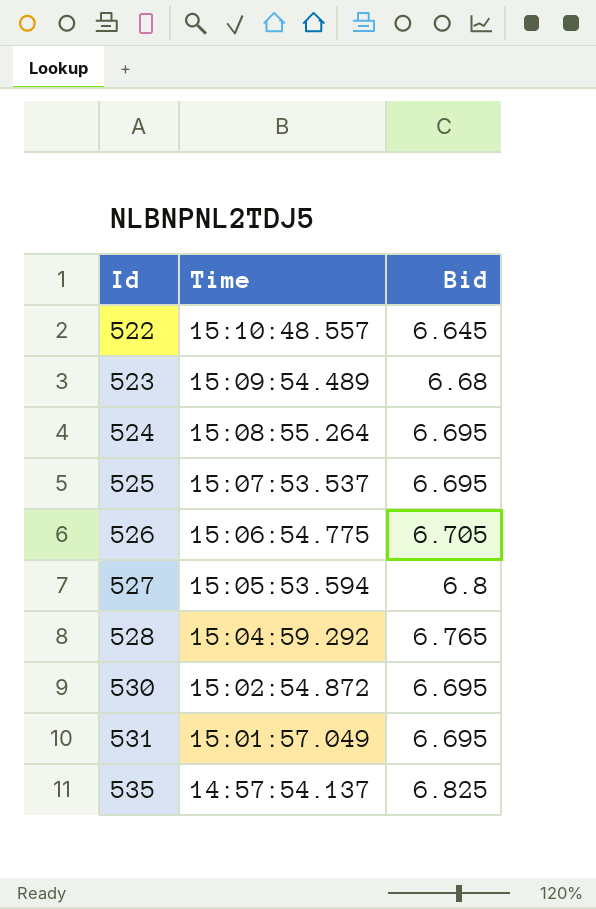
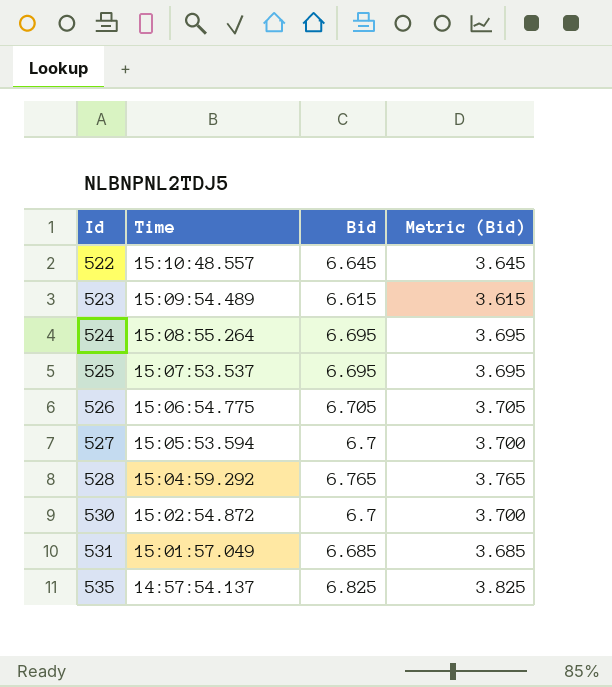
column Metric (Bid) | formula: none -> [Bid] - 3
523 | Bid: 6.68 -> 6.615
527 | Bid: 6.8 -> 6.7
530 | Bid: 6.695 -> 6.7
531 | Bid: 6.695 -> 6.685

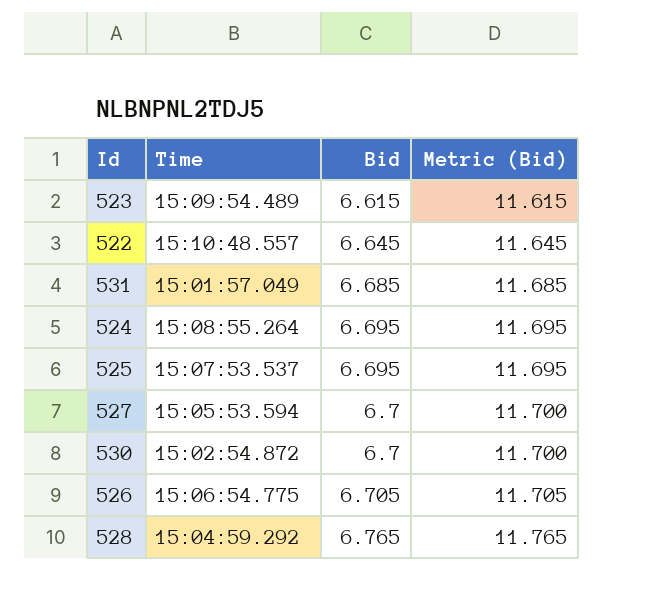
row order: Id ascending -> Bid ascending
column Metric (Bid) | formula: [Bid] - 3 -> [Bid] + 5
row 535: 14:57:54.137 | 6.825 | 3.825 -> none

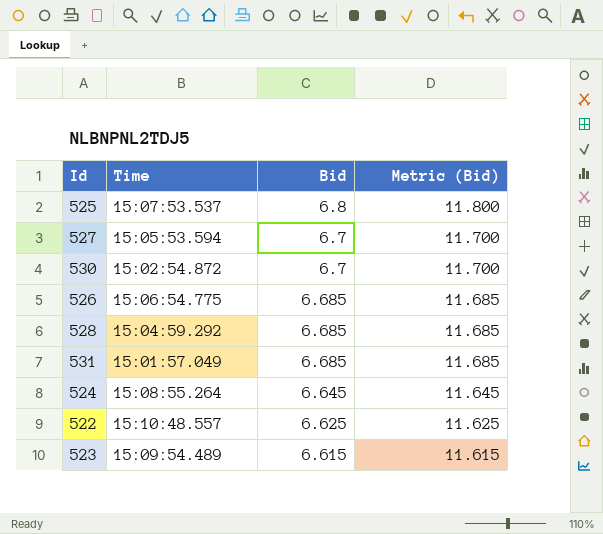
row order: Bid ascending -> Bid descending
525 | Bid: 6.695 -> 6.8
525 | Metric (Bid): 11.695 -> 11.800
526 | Bid: 6.705 -> 6.685
526 | Metric (Bid): 11.705 -> 11.685
528 | Bid: 6.765 -> 6.685
528 | Metric (Bid): 11.765 -> 11.685
524 | Bid: 6.695 -> 6.645
524 | Metric (Bid): 11.695 -> 11.645
522 | Bid: 6.645 -> 6.625
522 | Metric (Bid): 11.645 -> 11.625

